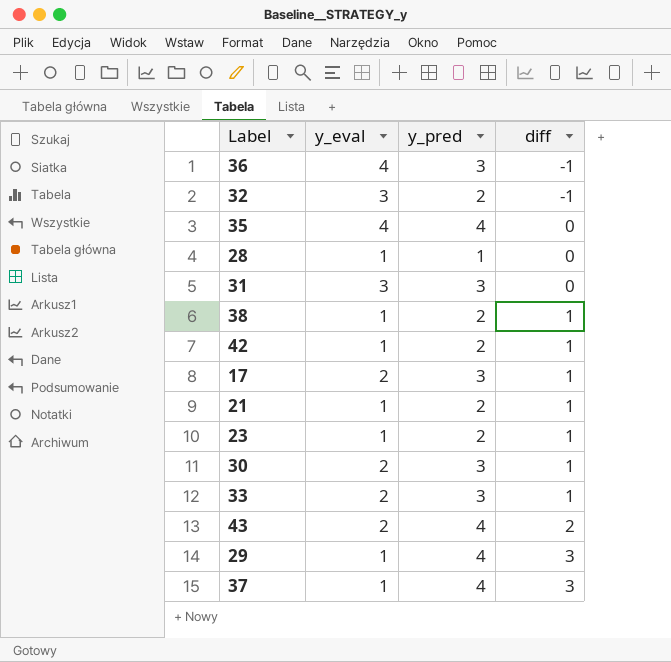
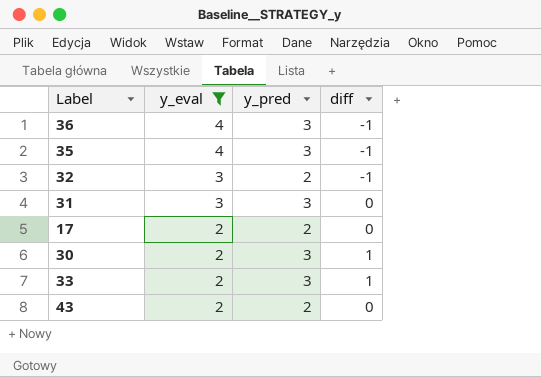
filter: none -> y_eval != 1
row order: diff ascending -> y_eval descending
35 | y_pred: 4 -> 3
35 | diff: 0 -> -1
17 | y_pred: 3 -> 2
17 | diff: 1 -> 0
43 | y_pred: 4 -> 2
43 | diff: 2 -> 0

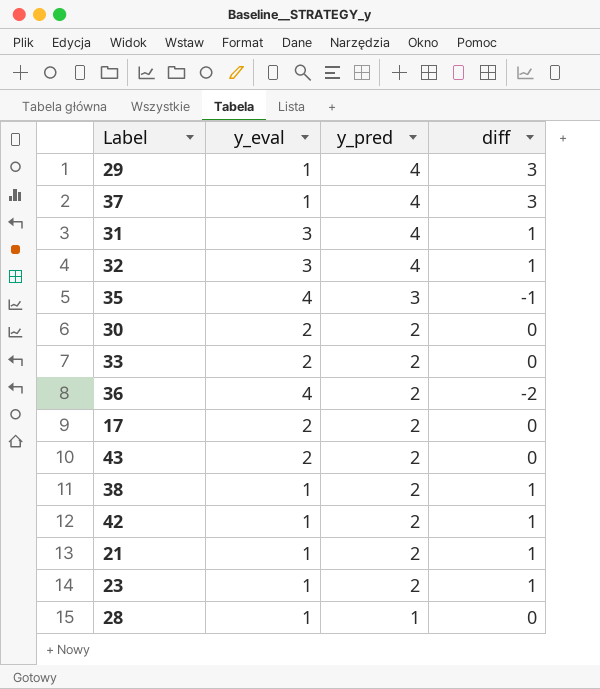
filter: y_eval != 1 -> none
row order: y_eval descending -> y_pred descending
31 | y_pred: 3 -> 4
31 | diff: 0 -> 1
32 | y_pred: 2 -> 4
32 | diff: -1 -> 1
30 | y_pred: 3 -> 2
30 | diff: 1 -> 0
33 | y_pred: 3 -> 2
33 | diff: 1 -> 0
36 | y_pred: 3 -> 2
36 | diff: -1 -> -2

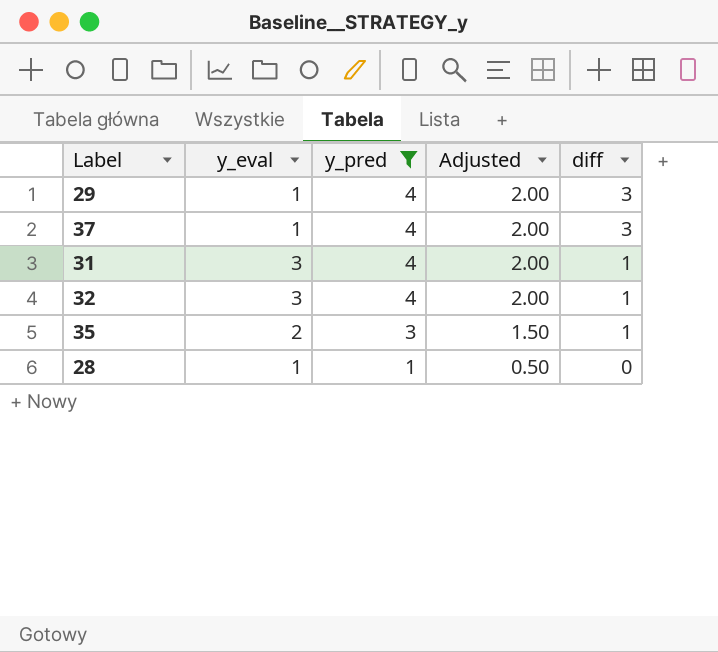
filter: none -> y_pred != 2
column Adjusted | formula: none -> [y_pred] * 0.5
35 | y_eval: 4 -> 2
35 | diff: -1 -> 1

